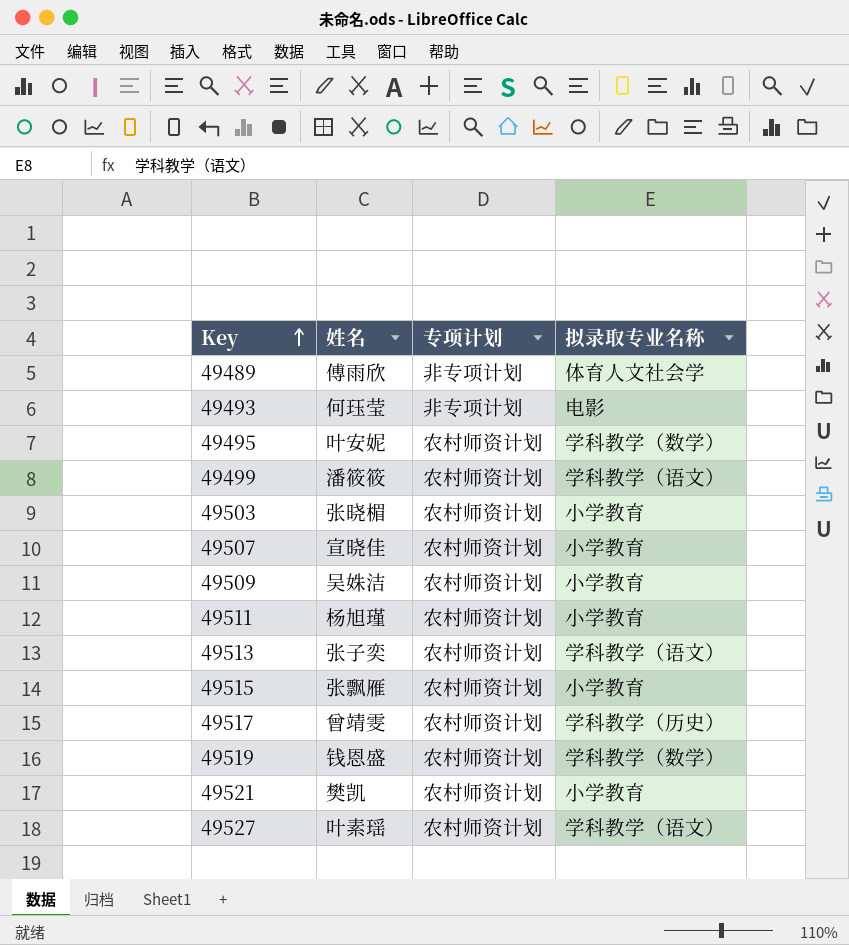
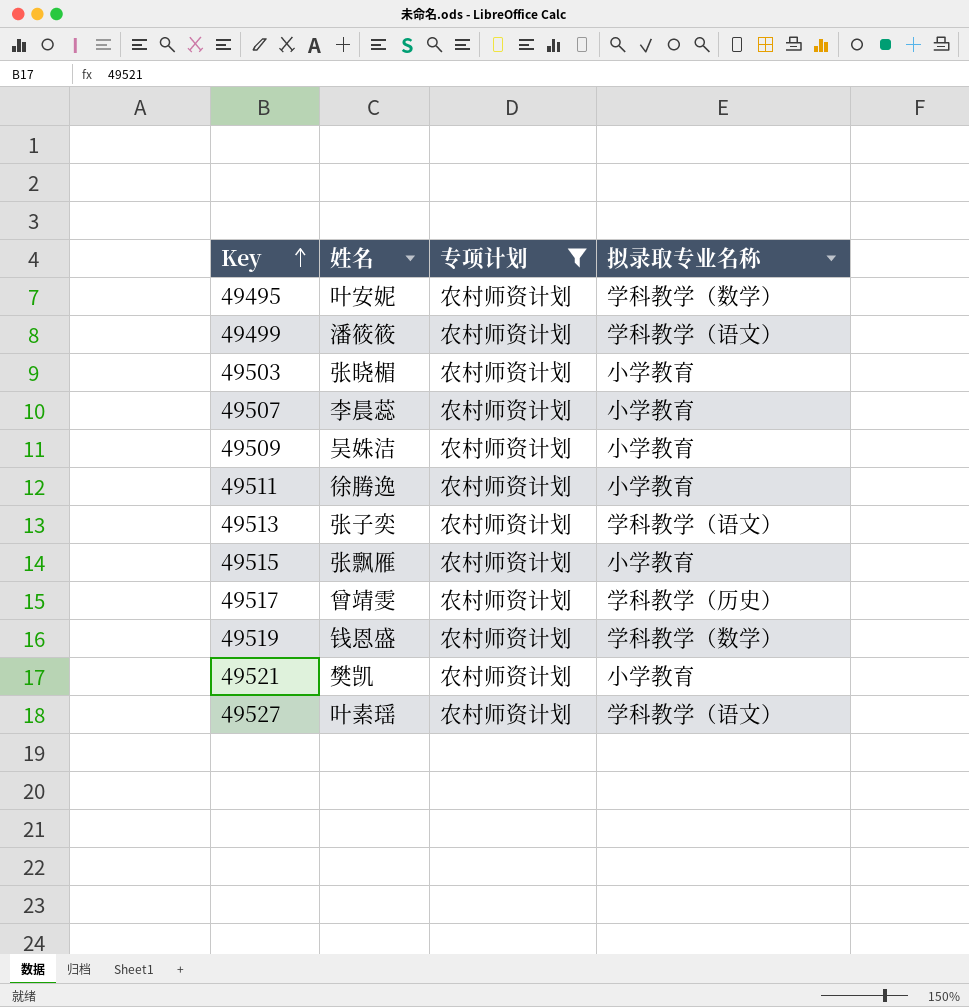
filter: none -> 专项计划 = 农村师资计划
49507 | 姓名: 宣晓佳 -> 李晨蕊
49511 | 姓名: 杨旭瑾 -> 徐腾逸

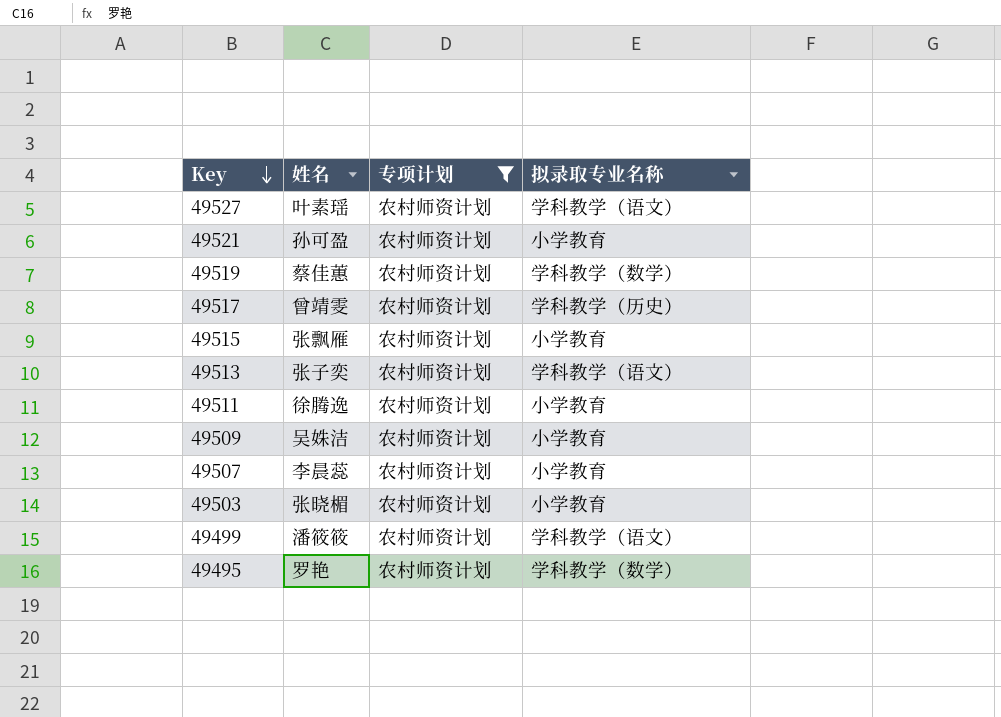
row order: Key ascending -> Key descending
49521 | 姓名: 樊凯 -> 孙可盈
49519 | 姓名: 钱恩盛 -> 蔡佳蕙
49495 | 姓名: 叶安妮 -> 罗艳

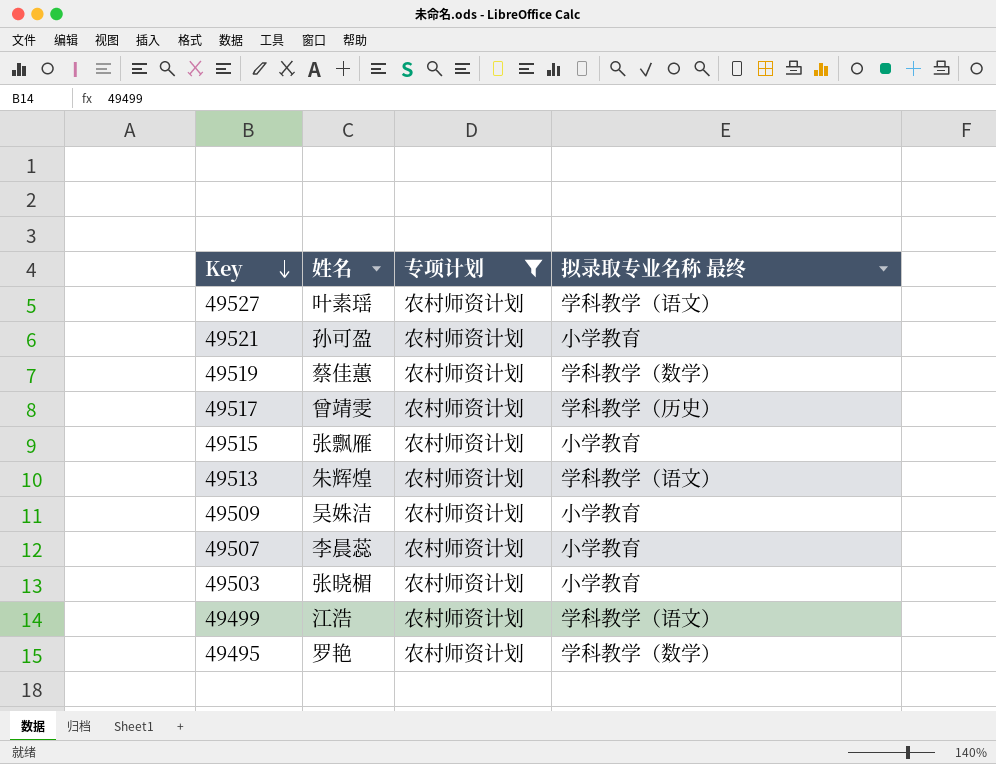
column name: 拟录取专业名称 -> 拟录取专业名称 最终
row 49511: 徐腾逸 | 农村师资计划 | 小学教育 -> none
49513 | 姓名: 张子奕 -> 朱辉煌
49499 | 姓名: 潘筱筱 -> 江浩

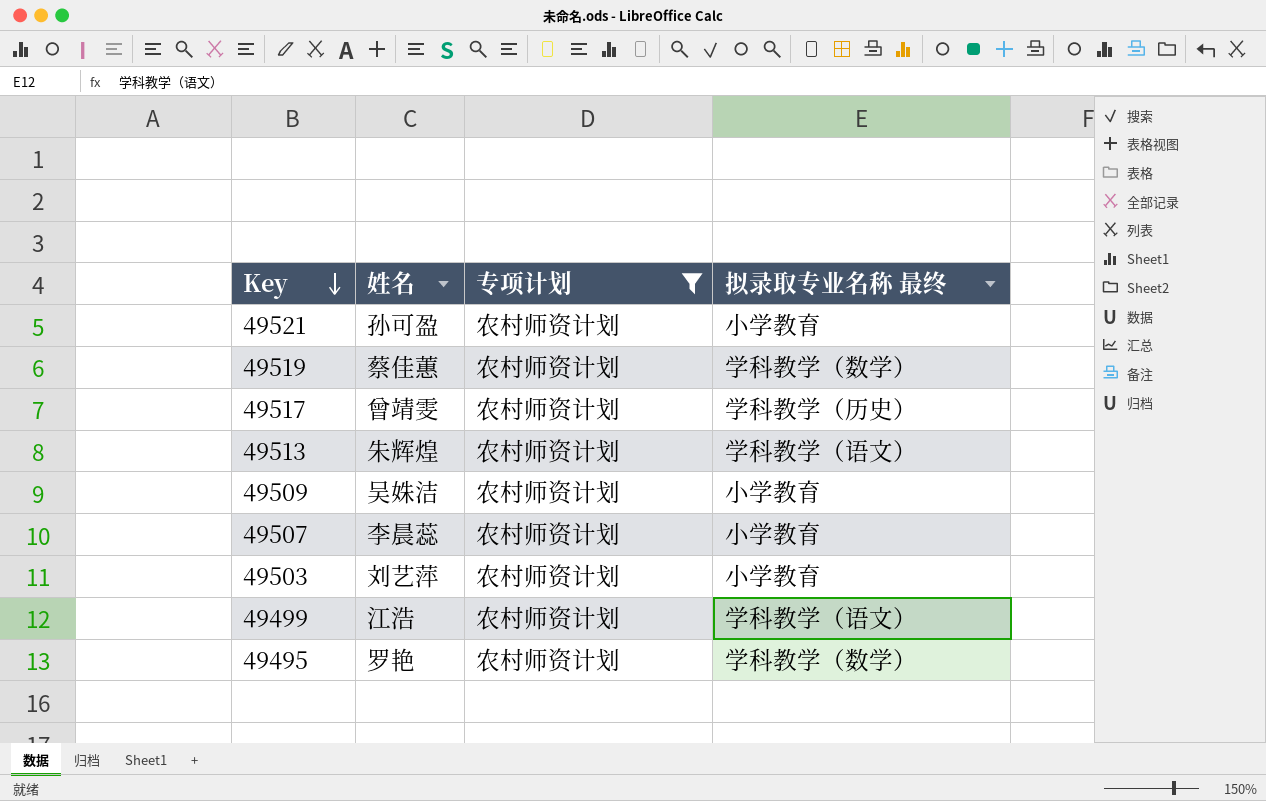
row 49527: 叶素瑶 | 农村师资计划 | 学科教学（语文） -> none
row 49515: 张飘雁 | 农村师资计划 | 小学教育 -> none
49503 | 姓名: 张晓楣 -> 刘艺萍

